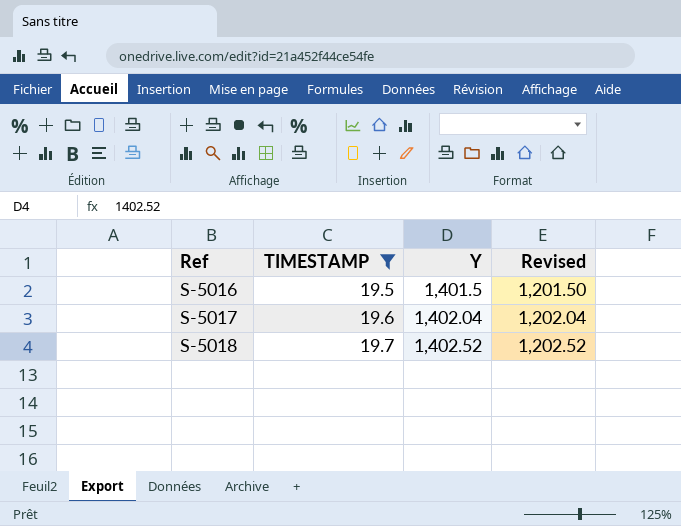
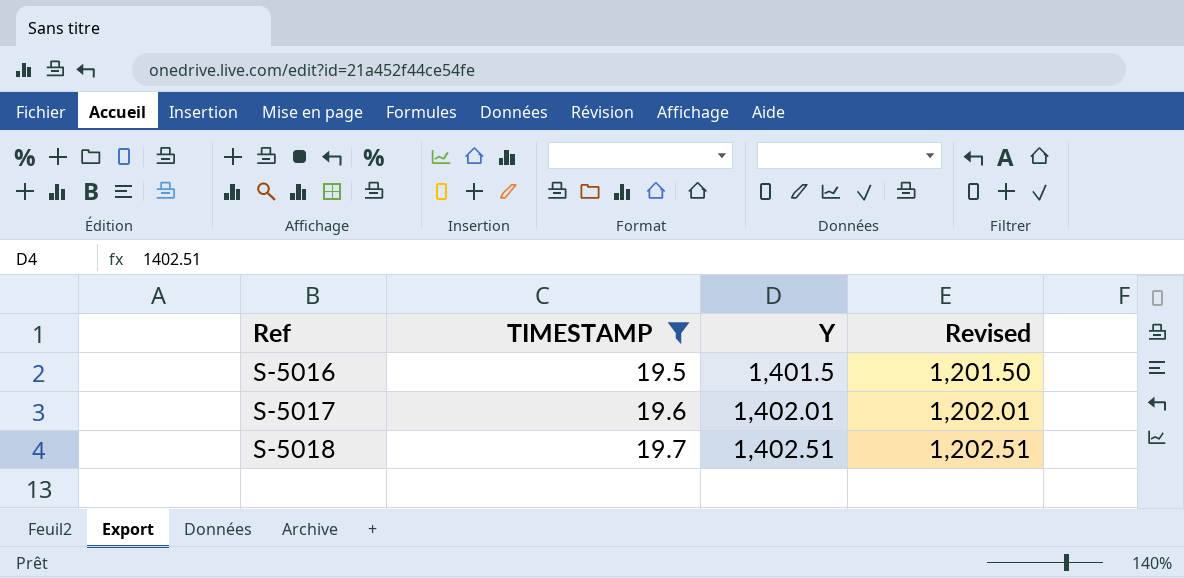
S-5017 | Y: 1,402.04 -> 1,402.01
S-5017 | Revised: 1,202.04 -> 1,202.01
S-5018 | Y: 1,402.52 -> 1,402.51
S-5018 | Revised: 1,202.52 -> 1,202.51

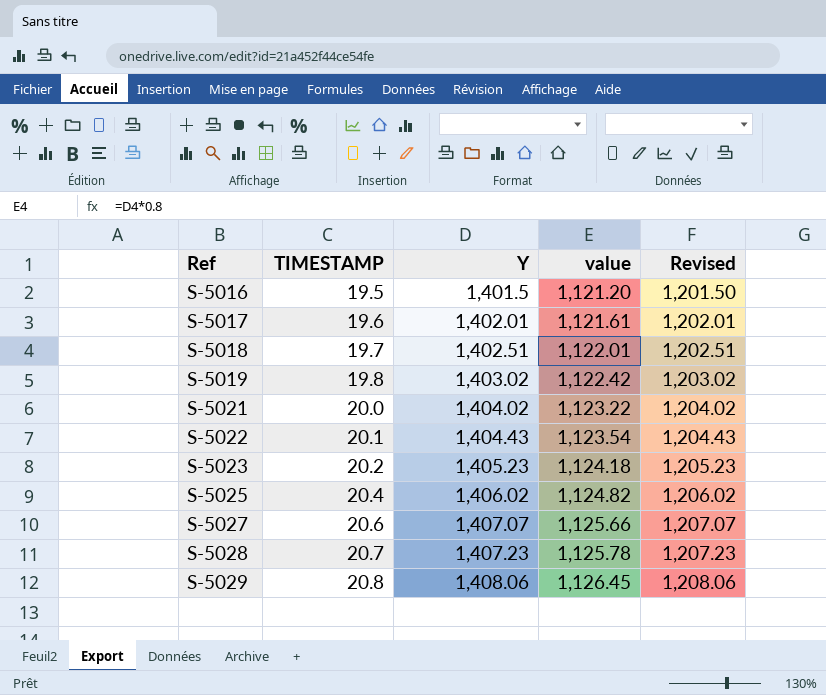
filter: TIMESTAMP <= 19.7 -> none
column value | formula: none -> [Y] * 0.8

